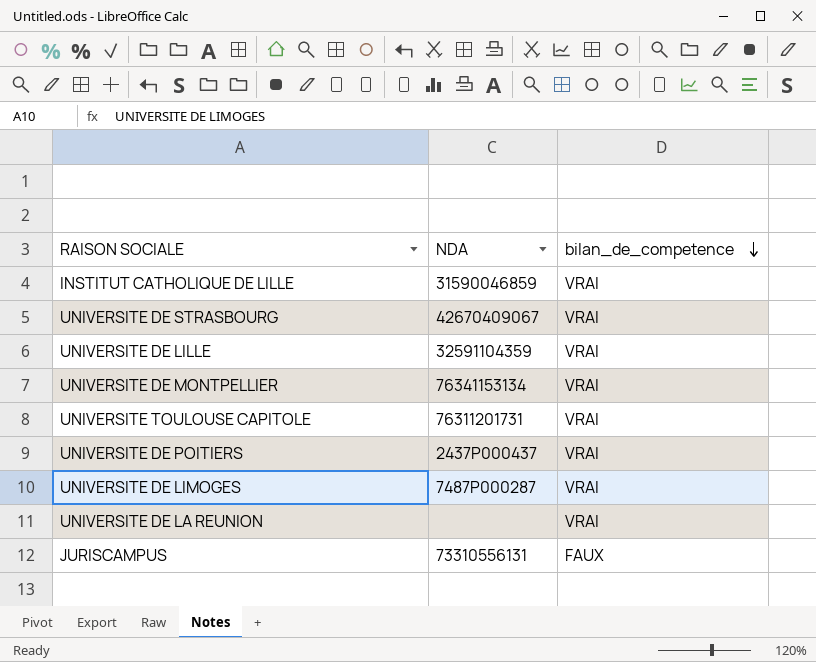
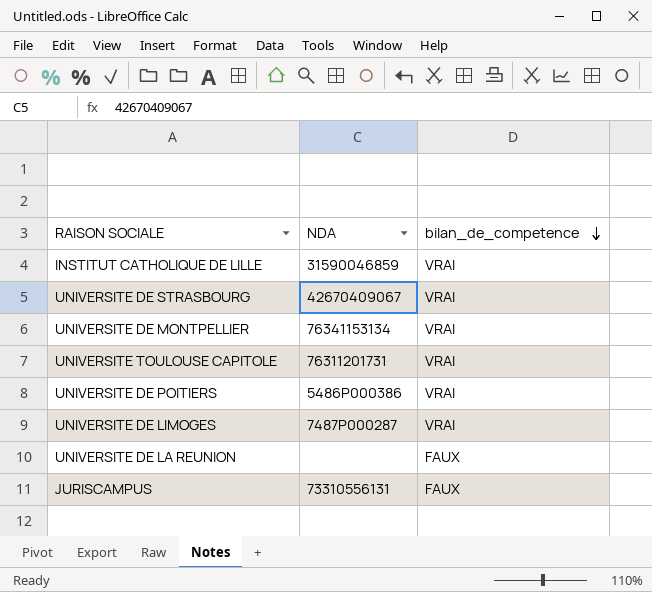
row UNIVERSITE DE LILLE: 32591104359 | VRAI -> none
UNIVERSITE DE POITIERS | NDA: 2437P000437 -> 5486P000386
UNIVERSITE DE LA REUNION | bilan_de_competence: VRAI -> FAUX

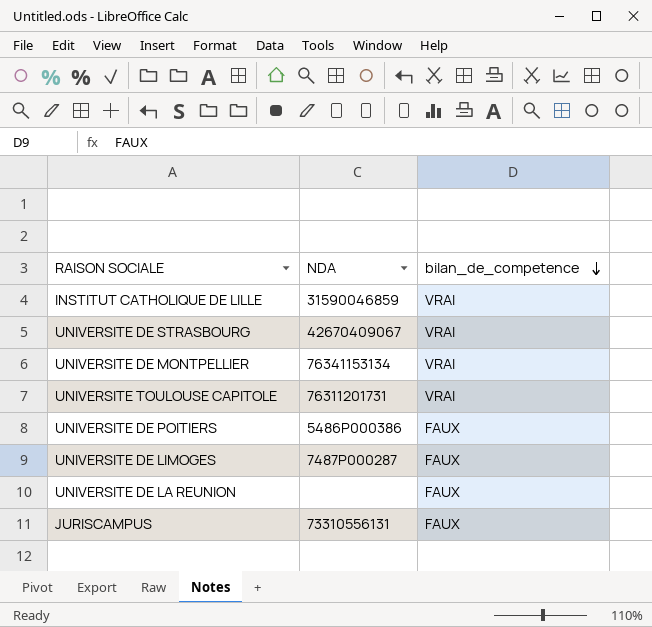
UNIVERSITE DE POITIERS | bilan_de_competence: VRAI -> FAUX
UNIVERSITE DE LIMOGES | bilan_de_competence: VRAI -> FAUX

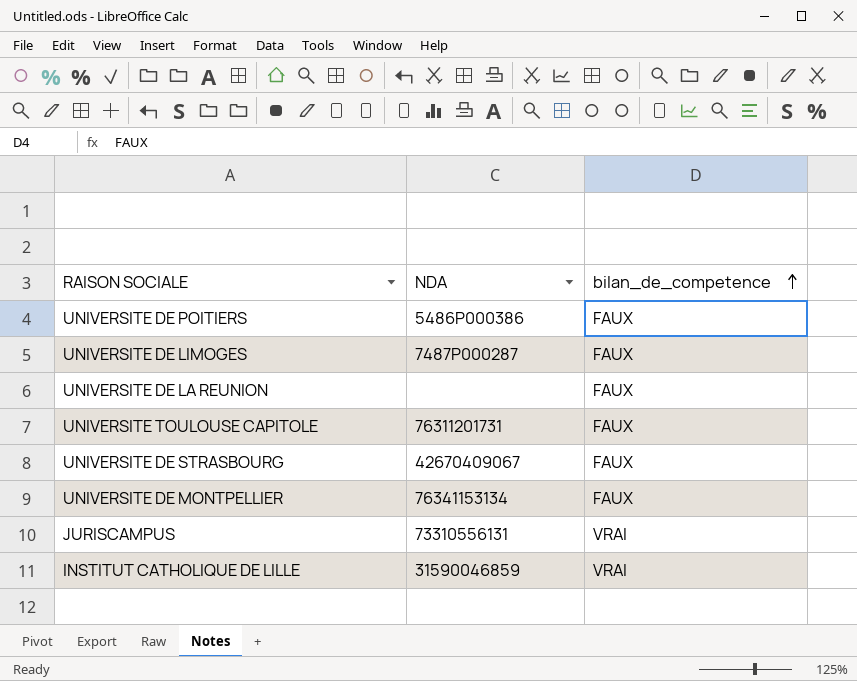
row order: bilan_de_competence descending -> bilan_de_competence ascending
UNIVERSITE TOULOUSE CAPITOLE | bilan_de_competence: VRAI -> FAUX
UNIVERSITE DE STRASBOURG | bilan_de_competence: VRAI -> FAUX
UNIVERSITE DE MONTPELLIER | bilan_de_competence: VRAI -> FAUX
JURISCAMPUS | bilan_de_competence: FAUX -> VRAI

